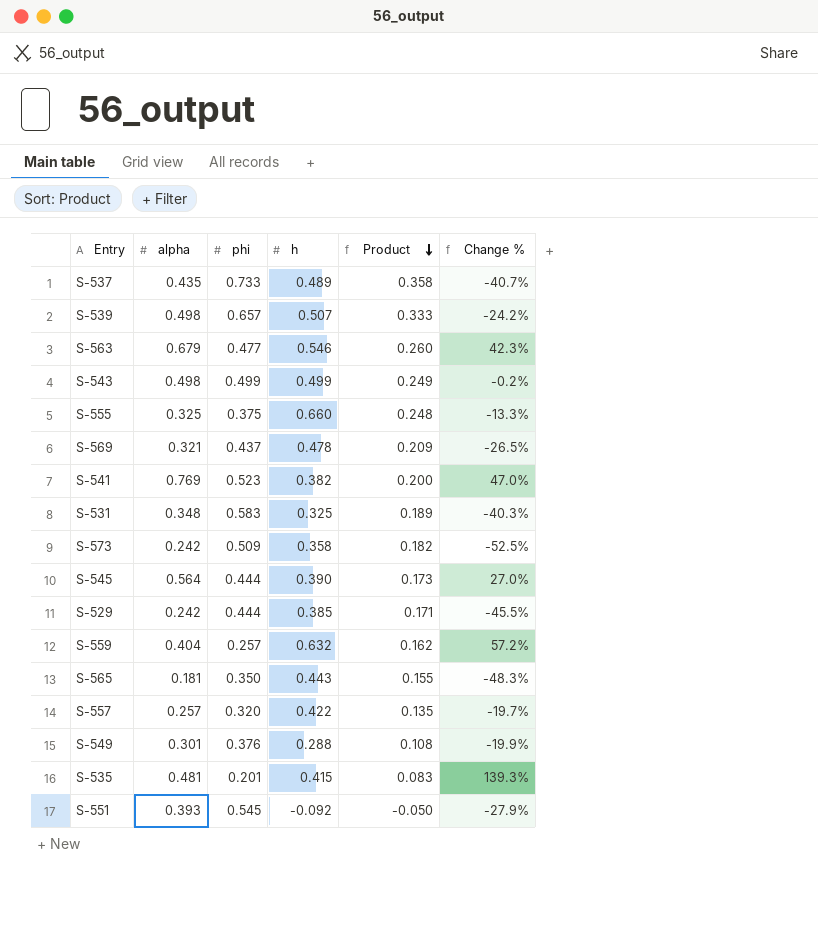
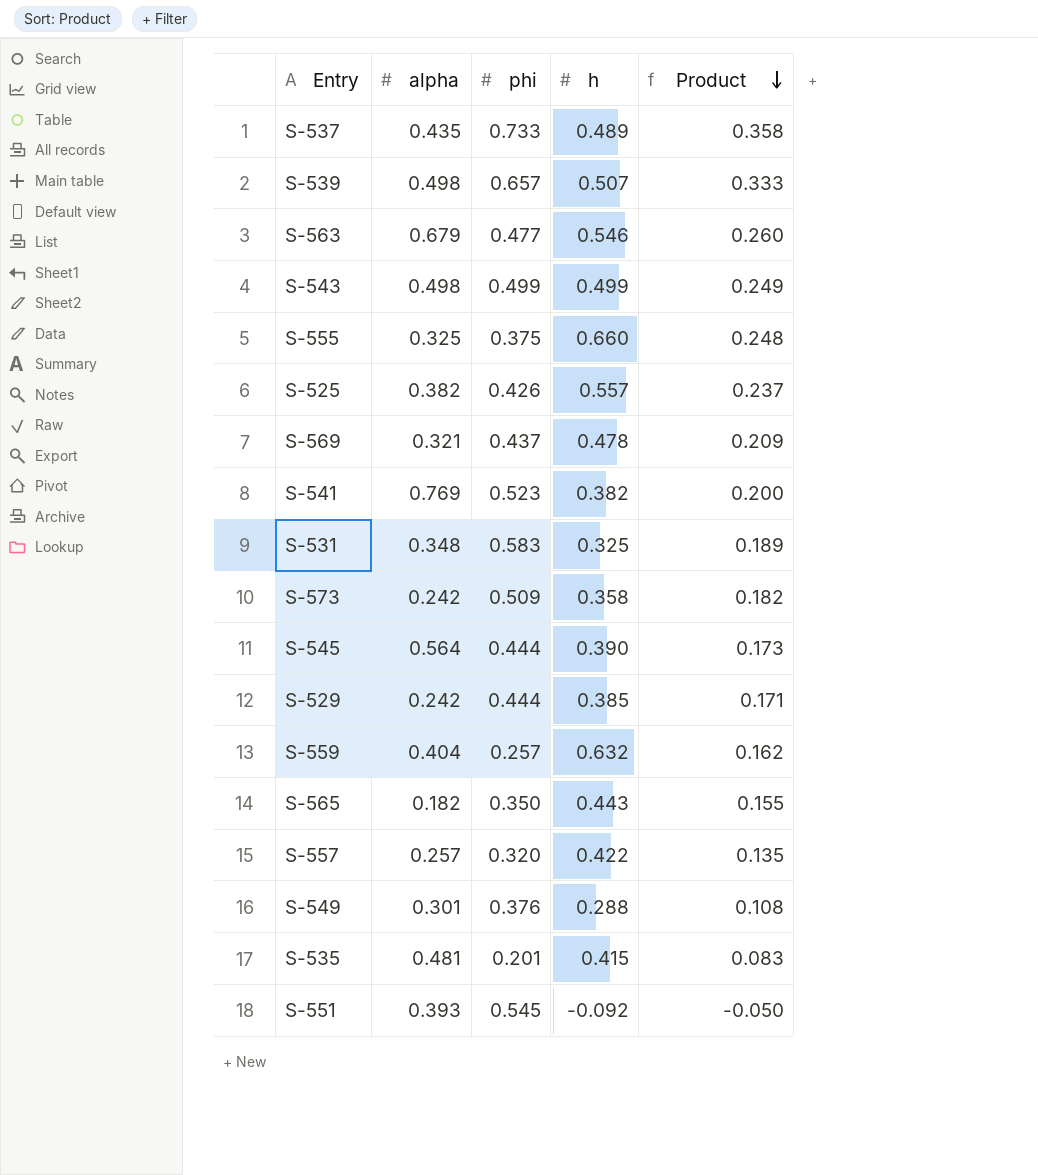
column Change % | formula: ([alpha] - [phi]) / [phi] -> none
row S-525: none -> 0.382 | 0.426 | 0.557 | 0.237
S-565 | alpha: 0.181 -> 0.182

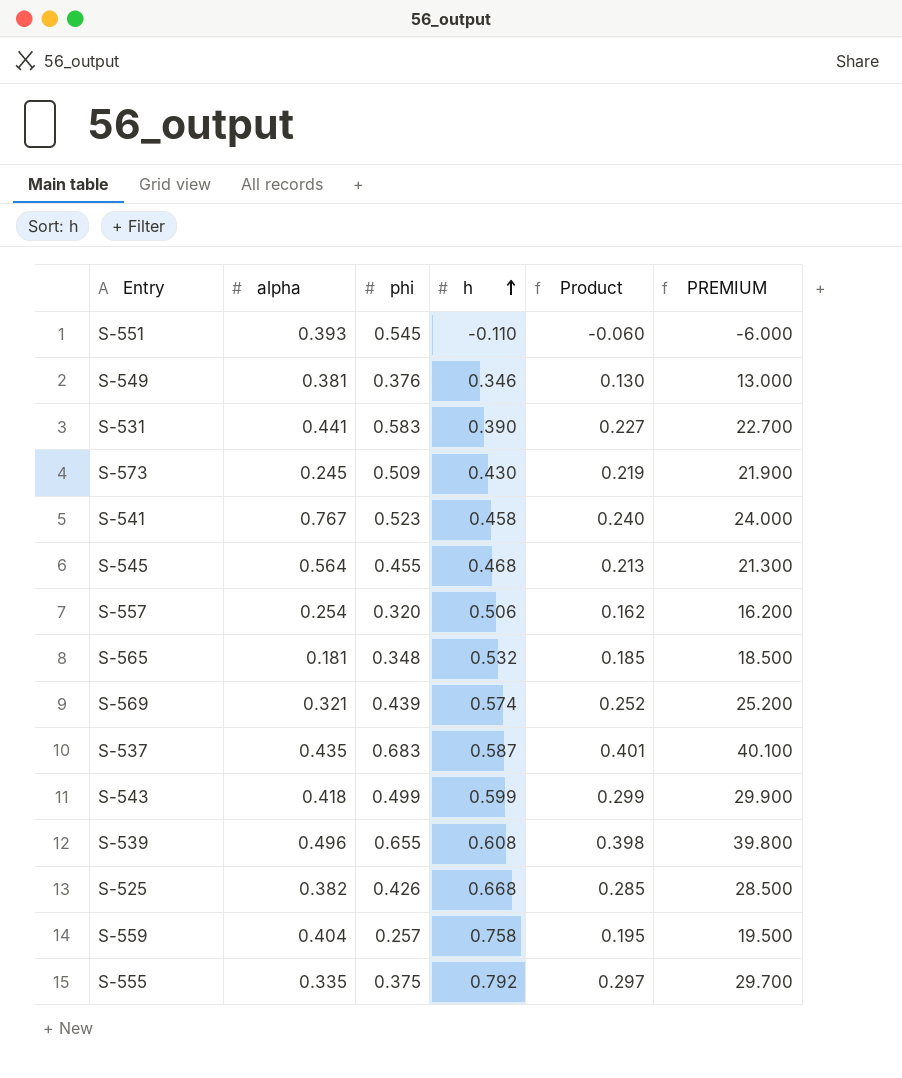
row order: Product descending -> h ascending
column PREMIUM | formula: none -> [Product] * 100
row S-563: 0.679 | 0.477 | 0.546 | 0.260 -> none
row S-529: 0.242 | 0.444 | 0.385 | 0.171 -> none
row S-535: 0.481 | 0.201 | 0.415 | 0.083 -> none
S-551 | h: -0.092 -> -0.110
S-551 | Product: -0.050 -> -0.060
S-549 | alpha: 0.301 -> 0.381
S-549 | h: 0.288 -> 0.346
S-549 | Product: 0.108 -> 0.130
S-531 | alpha: 0.348 -> 0.441
S-531 | h: 0.325 -> 0.390
S-531 | Product: 0.189 -> 0.227
S-573 | alpha: 0.242 -> 0.245
S-573 | h: 0.358 -> 0.430
S-573 | Product: 0.182 -> 0.219
S-541 | alpha: 0.769 -> 0.767
S-541 | h: 0.382 -> 0.458
S-541 | Product: 0.200 -> 0.240
S-545 | phi: 0.444 -> 0.455
S-545 | h: 0.390 -> 0.468
S-545 | Product: 0.173 -> 0.213
S-557 | alpha: 0.257 -> 0.254
S-557 | h: 0.422 -> 0.506
S-557 | Product: 0.135 -> 0.162
S-565 | alpha: 0.182 -> 0.181
S-565 | phi: 0.350 -> 0.348
S-565 | h: 0.443 -> 0.532
S-565 | Product: 0.155 -> 0.185
S-569 | phi: 0.437 -> 0.439
S-569 | h: 0.478 -> 0.574
S-569 | Product: 0.209 -> 0.252
S-537 | phi: 0.733 -> 0.683
S-537 | h: 0.489 -> 0.587
S-537 | Product: 0.358 -> 0.401
S-543 | alpha: 0.498 -> 0.418
S-543 | h: 0.499 -> 0.599
S-543 | Product: 0.249 -> 0.299
S-539 | alpha: 0.498 -> 0.496
S-539 | phi: 0.657 -> 0.655
S-539 | h: 0.507 -> 0.608
S-539 | Product: 0.333 -> 0.398
S-525 | h: 0.557 -> 0.668
S-525 | Product: 0.237 -> 0.285
S-559 | h: 0.632 -> 0.758
S-559 | Product: 0.162 -> 0.195
S-555 | alpha: 0.325 -> 0.335
S-555 | h: 0.660 -> 0.792
S-555 | Product: 0.248 -> 0.297

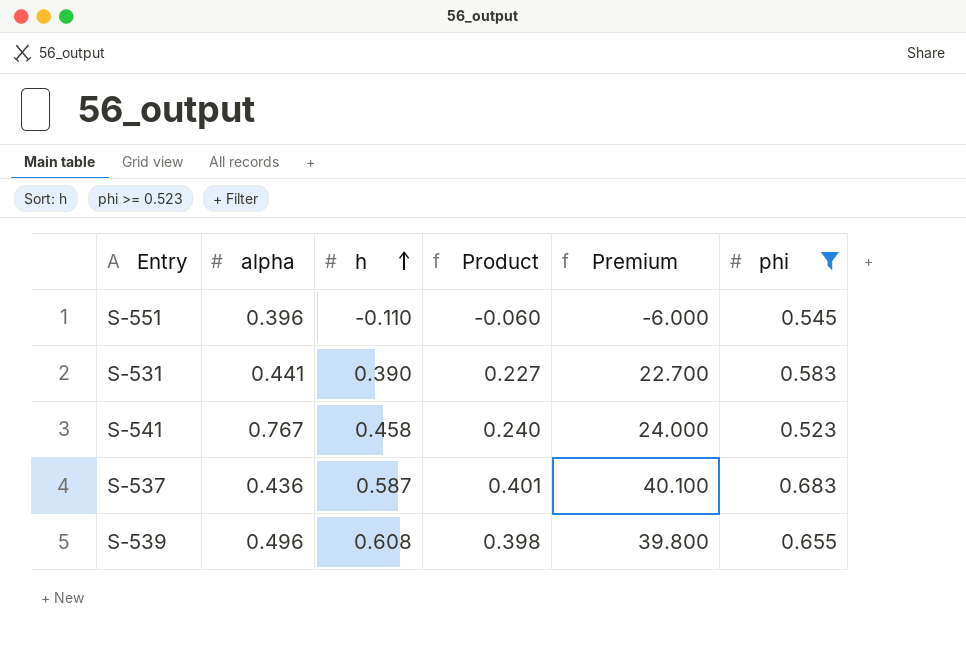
filter: none -> phi >= 0.523
column name: PREMIUM -> Premium
column phi | position: 3 -> 6
S-551 | alpha: 0.393 -> 0.396
S-537 | alpha: 0.435 -> 0.436

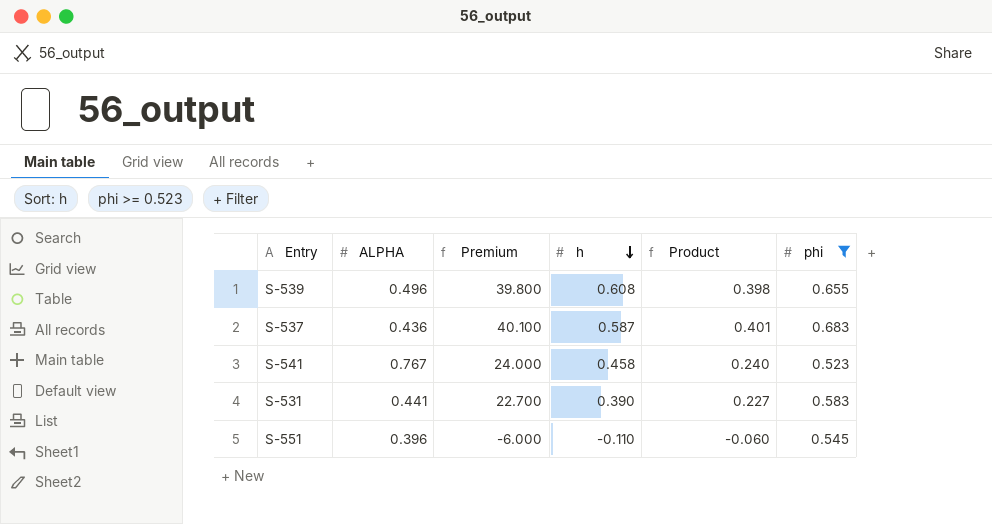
row order: h ascending -> h descending
column name: alpha -> ALPHA
column Premium | position: 5 -> 3

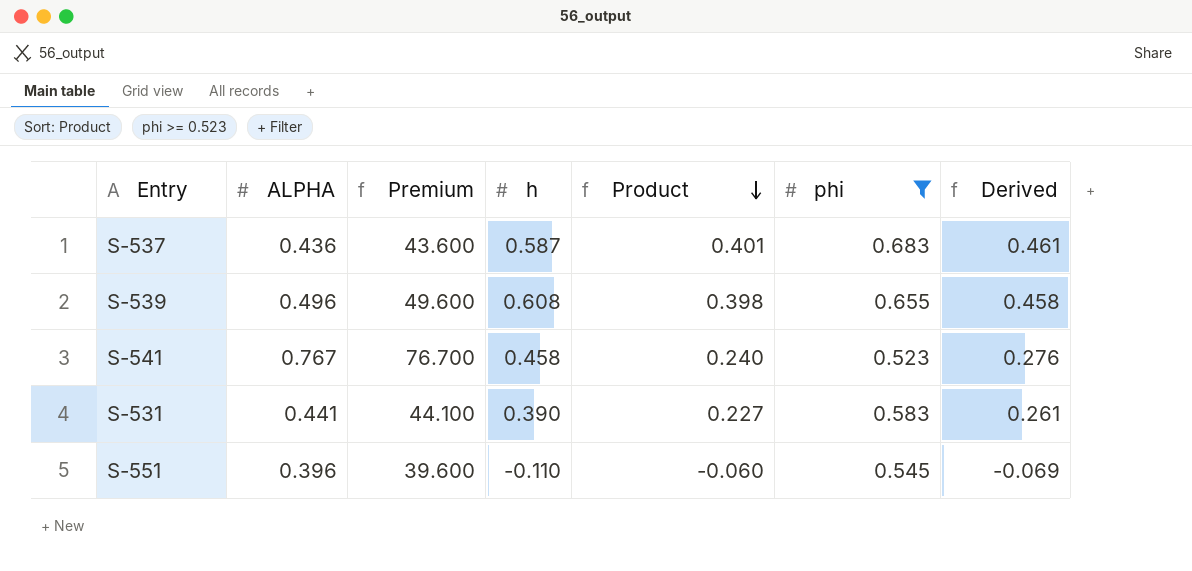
row order: h descending -> Product descending
column Premium | formula: [Product] * 100 -> [ALPHA] * 100
column Derived | formula: none -> [Product] * 1.15

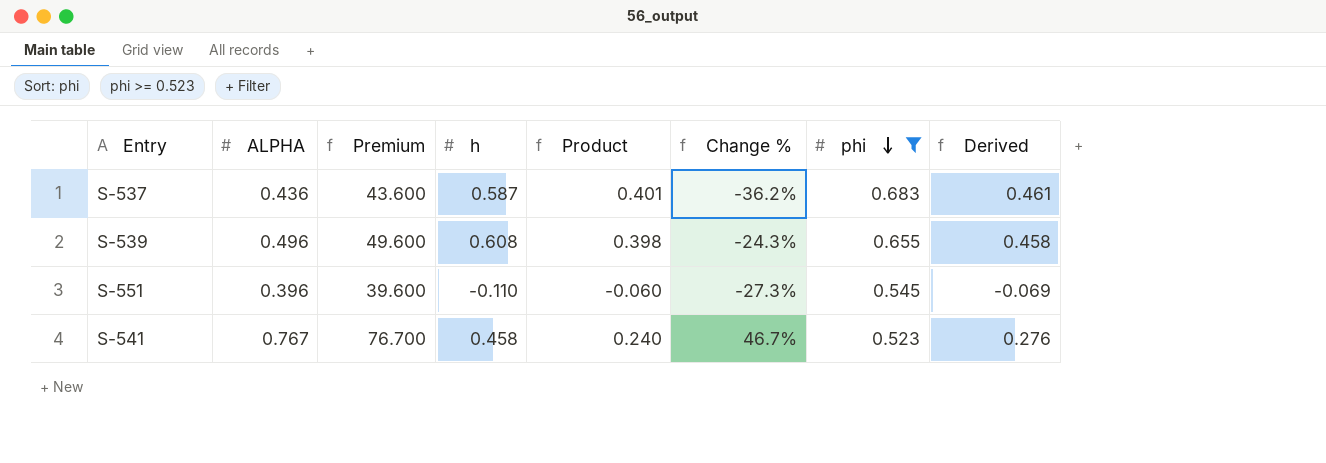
row order: Product descending -> phi descending
column Change % | formula: none -> ([ALPHA] - [phi]) / [phi]
row S-531: 0.441 | 44.100 | 0.390 | 0.227 | 0.583 | 0.261 -> none

